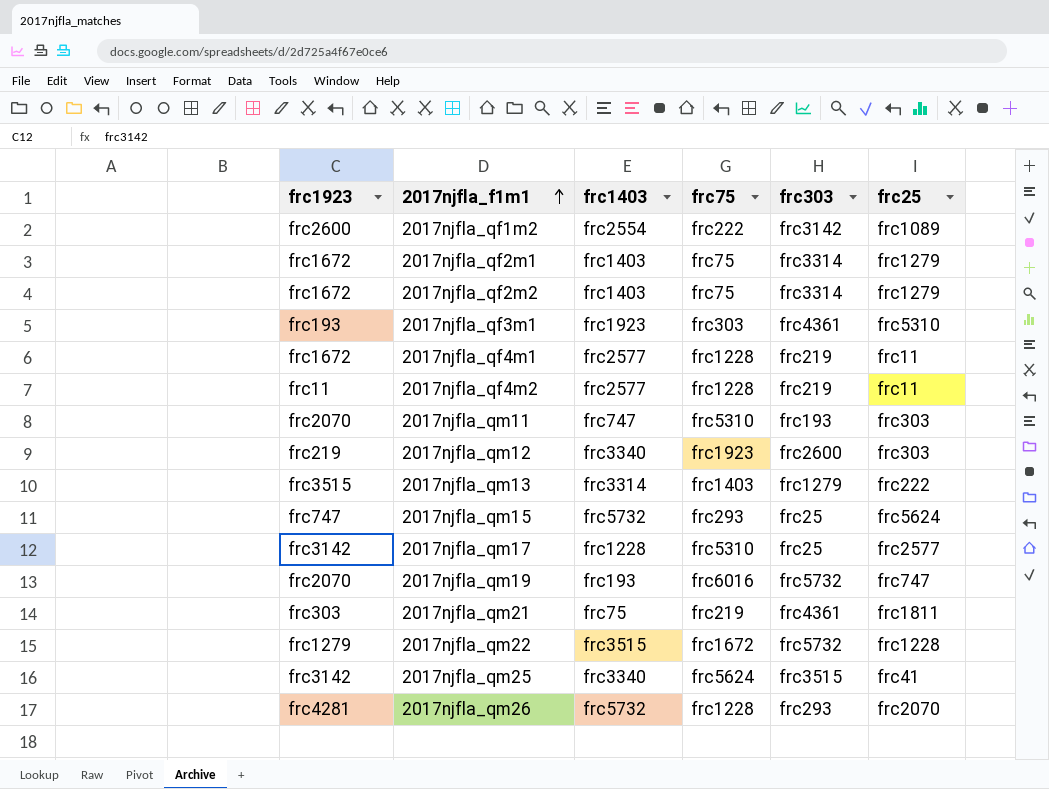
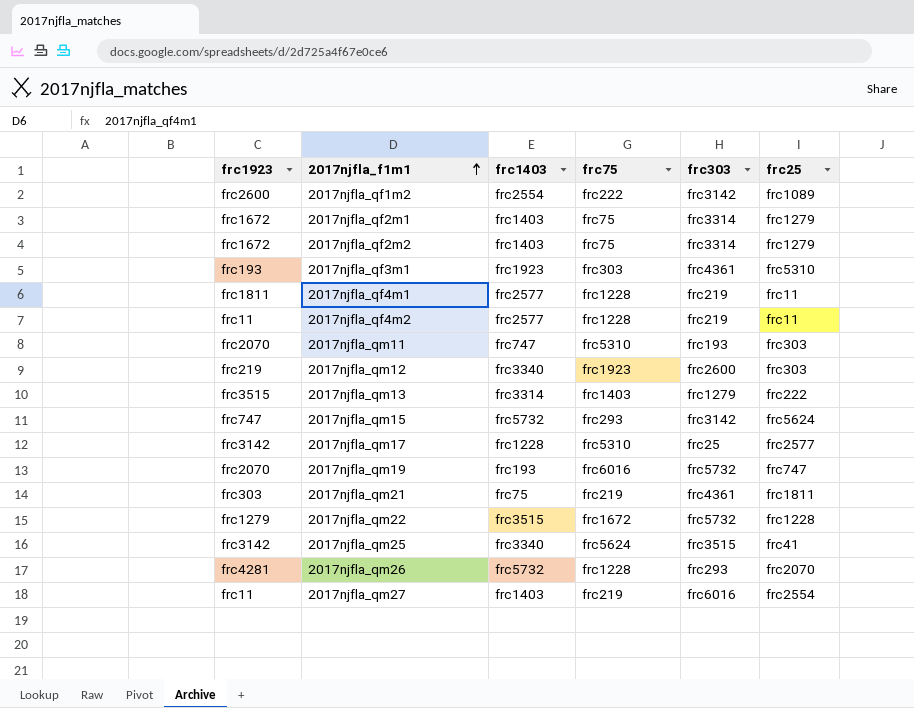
2017njfla_qf4m1 | frc1923: frc1672 -> frc1811
2017njfla_qm15 | frc303: frc25 -> frc3142
row 2017njfla_qm27: none -> frc11 | frc1403 | frc219 | frc6016 | frc2554

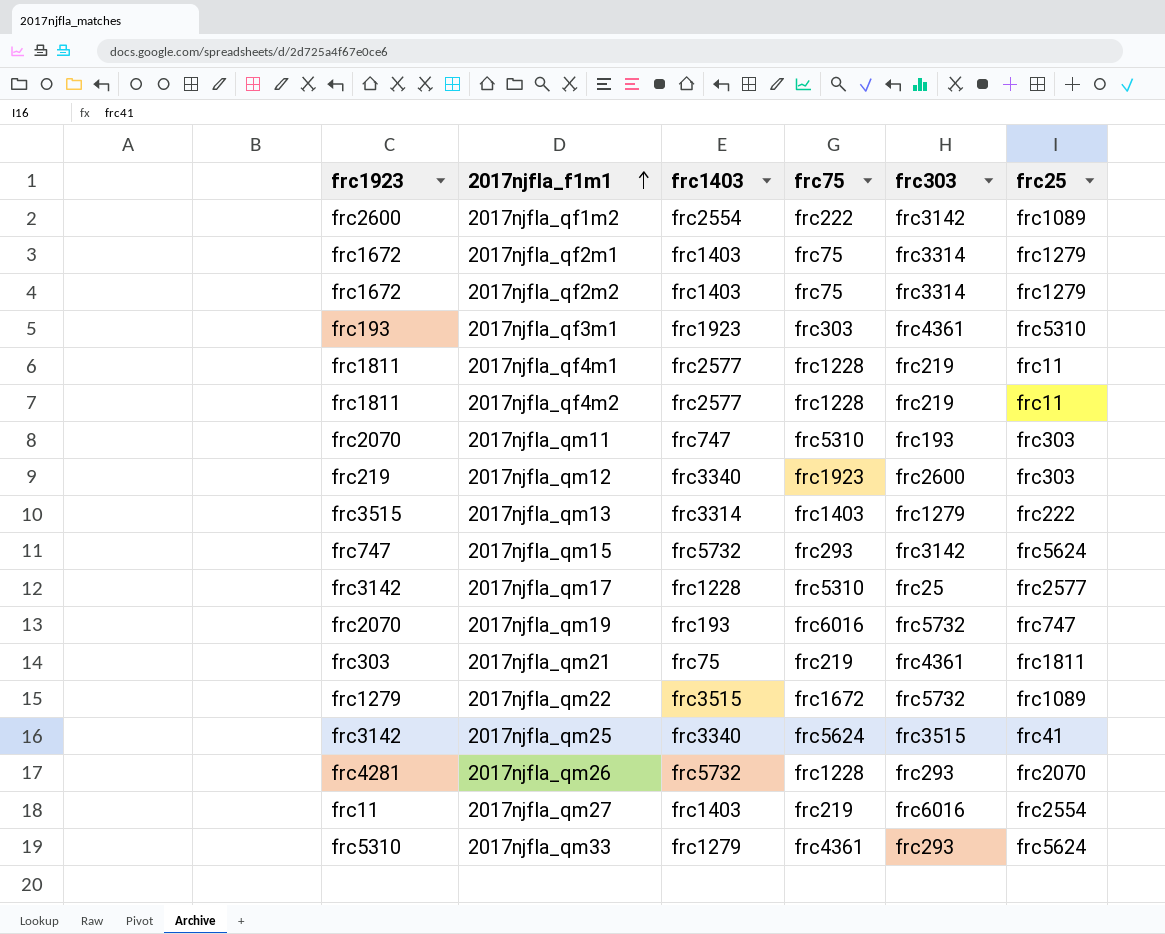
2017njfla_qf4m2 | frc1923: frc11 -> frc1811
2017njfla_qm22 | frc25: frc1228 -> frc1089
row 2017njfla_qm33: none -> frc5310 | frc1279 | frc4361 | frc293 | frc5624

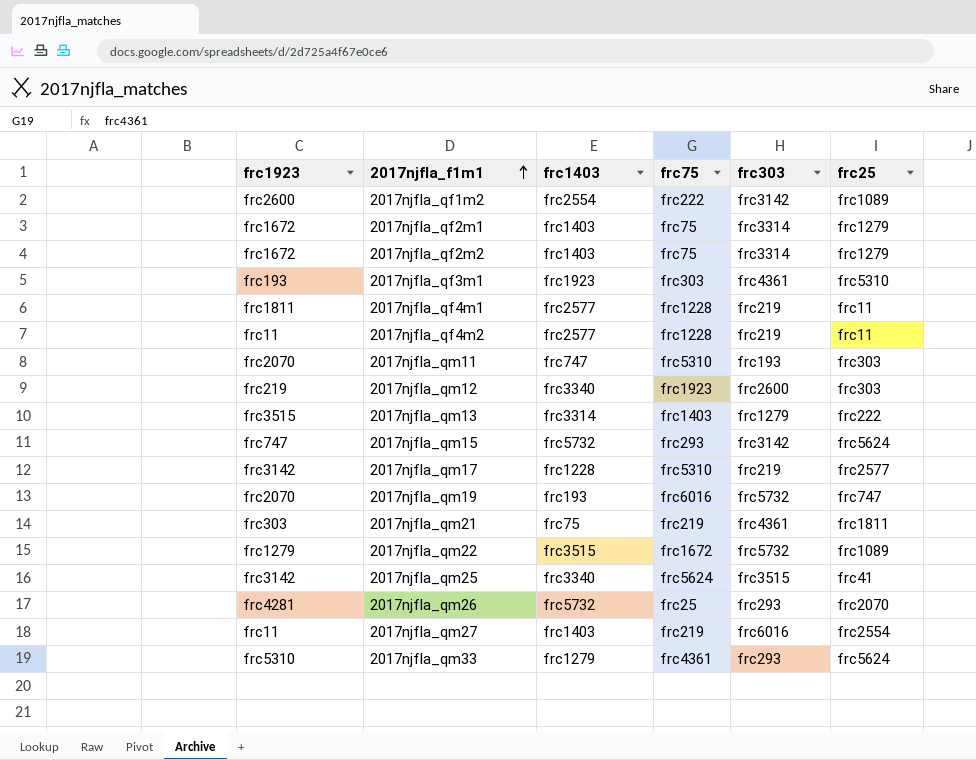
2017njfla_qf4m2 | frc1923: frc1811 -> frc11
2017njfla_qm17 | frc303: frc25 -> frc219
2017njfla_qm26 | frc75: frc1228 -> frc25

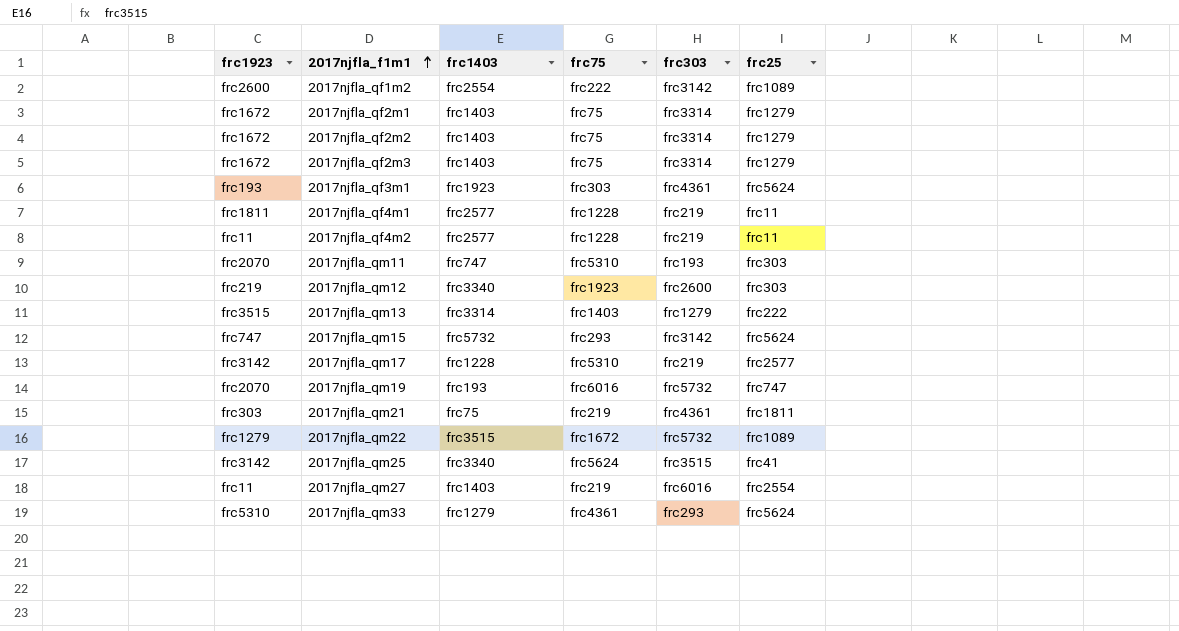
row 2017njfla_qm26: frc4281 | frc5732 | frc25 | frc293 | frc2070 -> none
row 2017njfla_qf2m3: none -> frc1672 | frc1403 | frc75 | frc3314 | frc1279
2017njfla_qf3m1 | frc25: frc5310 -> frc5624

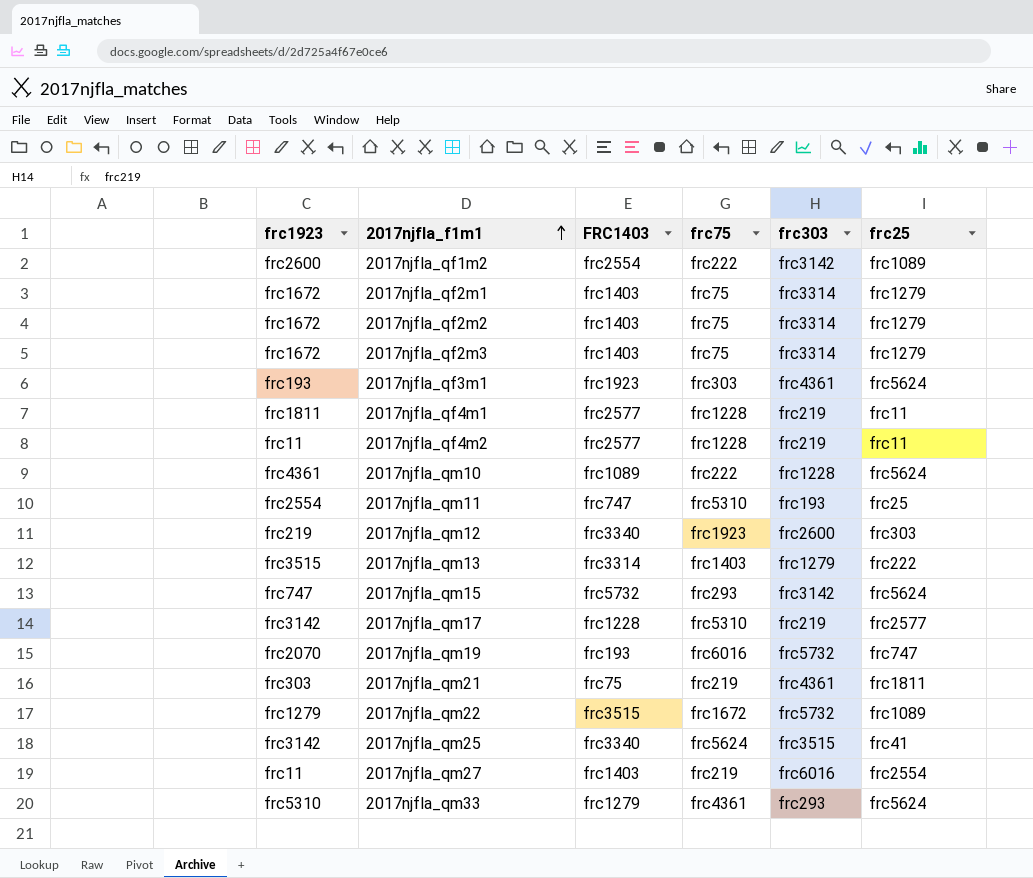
column name: frc1403 -> FRC1403
row 2017njfla_qm10: none -> frc4361 | frc1089 | frc222 | frc1228 | frc5624
2017njfla_qm11 | frc1923: frc2070 -> frc2554
2017njfla_qm11 | frc25: frc303 -> frc25

